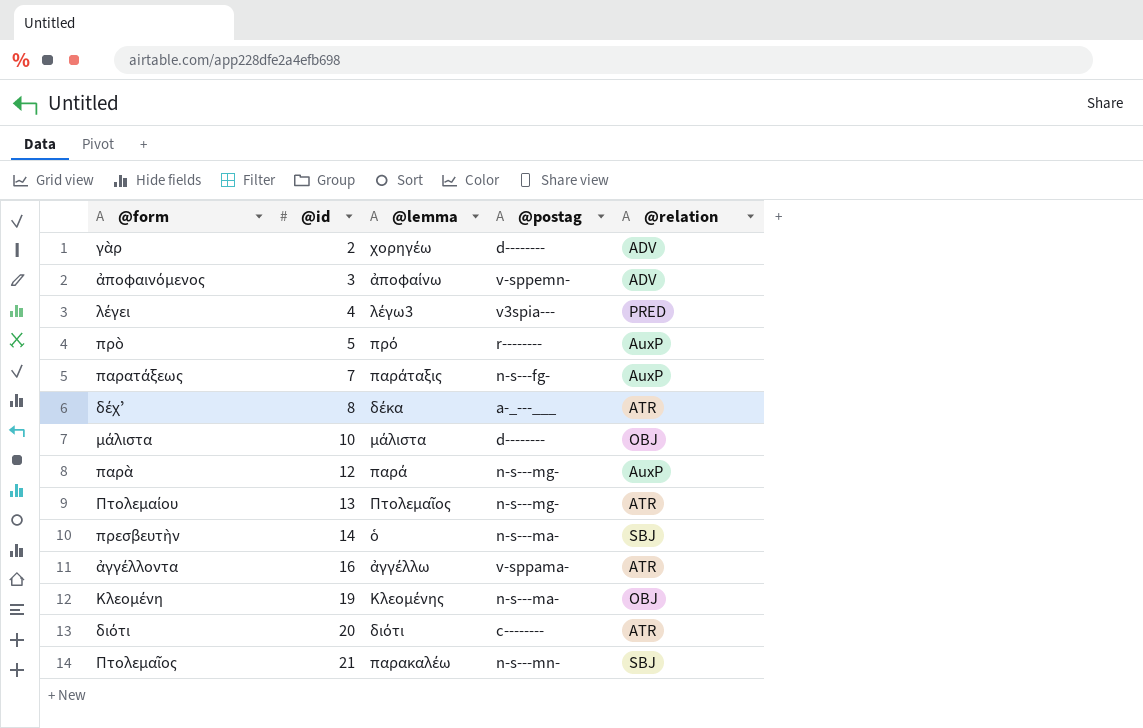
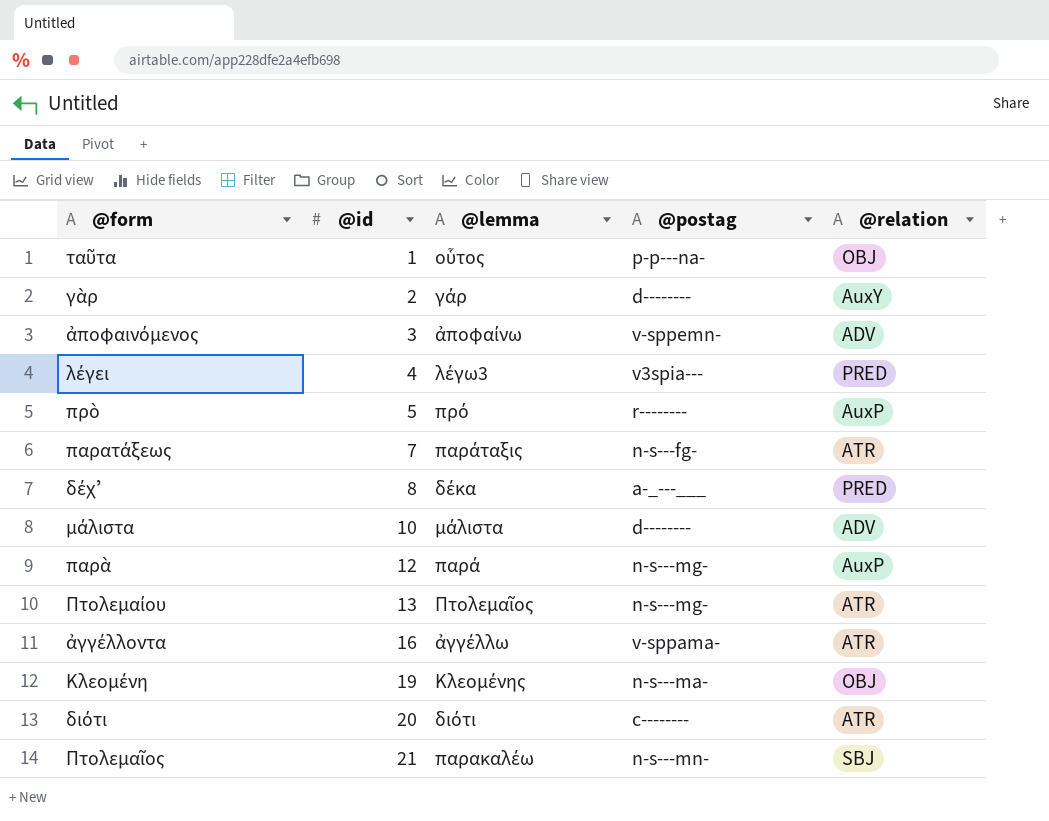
row πρεσβευτὴν: 14 | ὁ | n-s---ma- | SBJ -> none
row ταῦτα: none -> 1 | οὗτος | p-p---na- | OBJ
γὰρ | @lemma: χορηγέω -> γάρ
γὰρ | @relation: ADV -> AuxY
παρατάξεως | @relation: AuxP -> ATR
δέχʼ | @relation: ATR -> PRED
μάλιστα | @relation: OBJ -> ADV

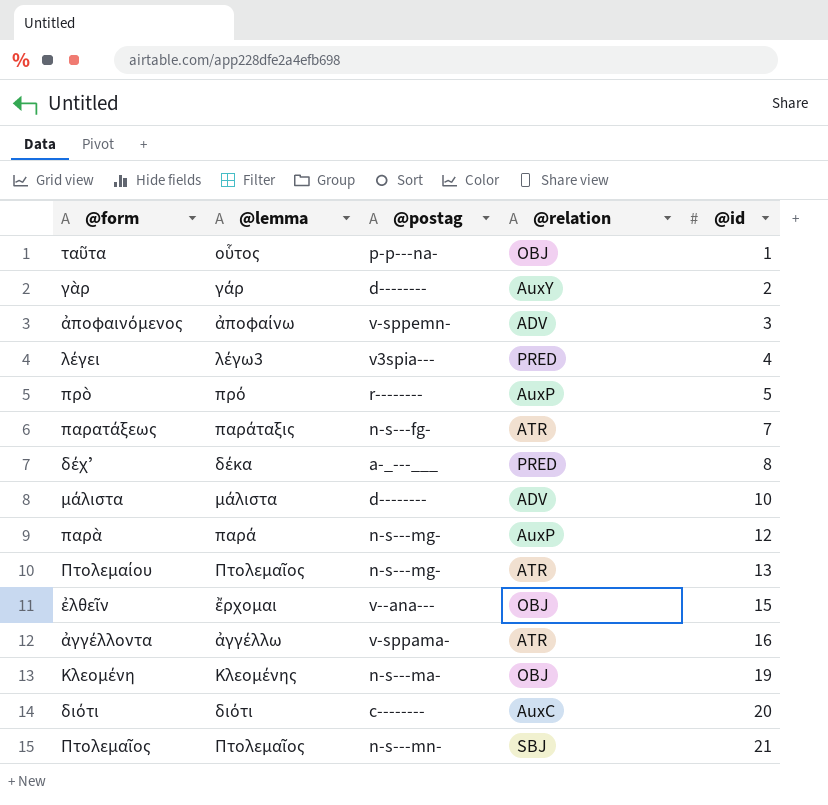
column @id | position: 2 -> 5
row ἐλθεῖν: none -> ἔρχομαι | v--ana--- | OBJ | 15
διότι | @relation: ATR -> AuxC
Πτολεμαῖος | @lemma: παρακαλέω -> Πτολεμαῖος

